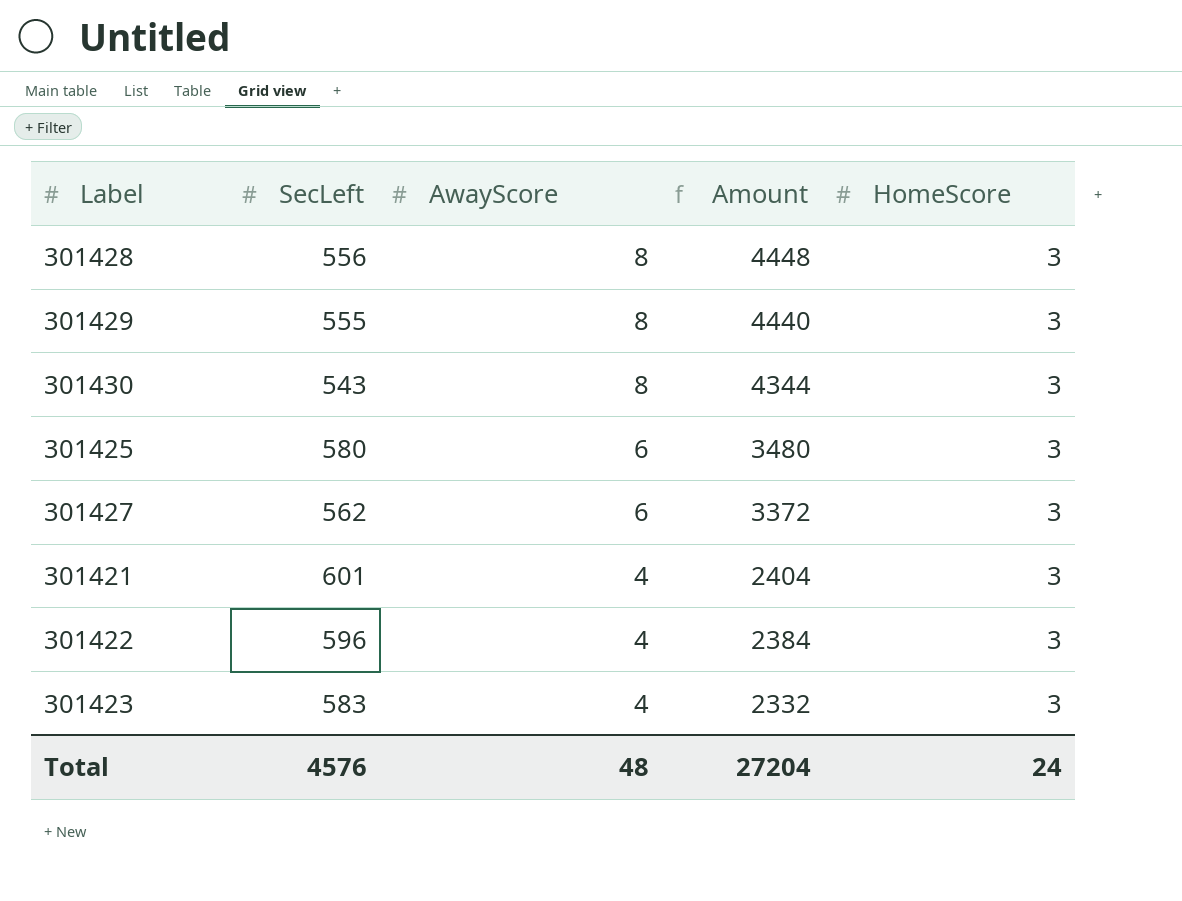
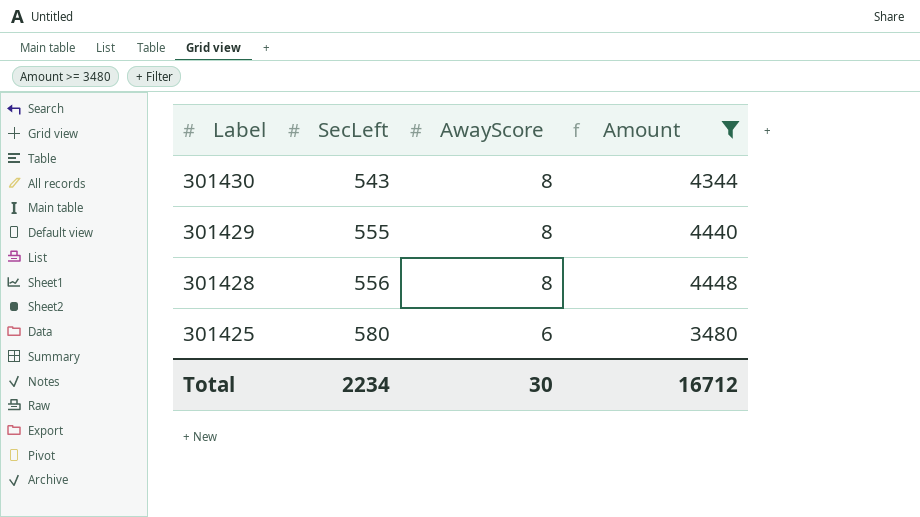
filter: none -> Amount >= 3480
row order: AwayScore descending -> Label descending
column HomeScore | position: 5 -> none
Total | SecLeft: 4576 -> 2234
Total | AwayScore: 48 -> 30
Total | Amount: 27204 -> 16712

